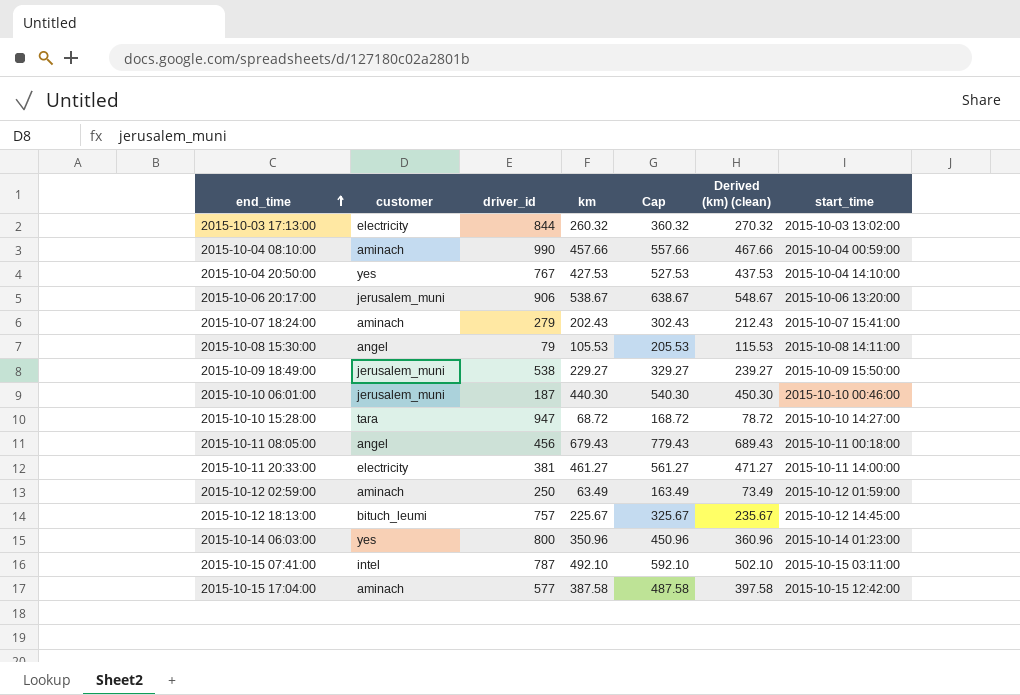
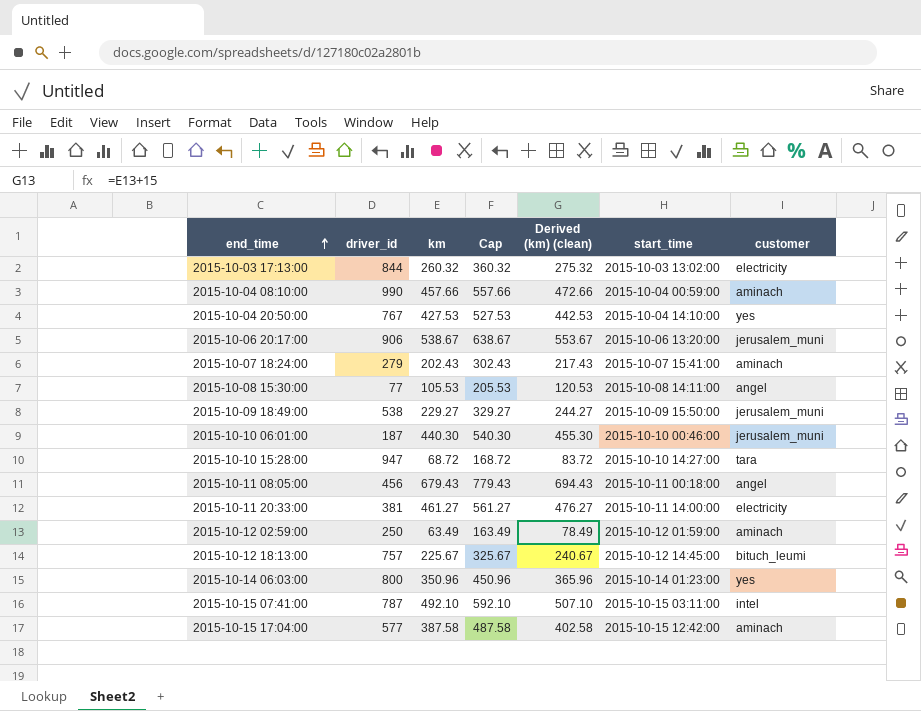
column Derived (km) (clean) | formula: [km] + 10 -> [km] + 15
column customer | position: 2 -> 7
2015-10-08 15:30:00 | driver_id: 79 -> 77

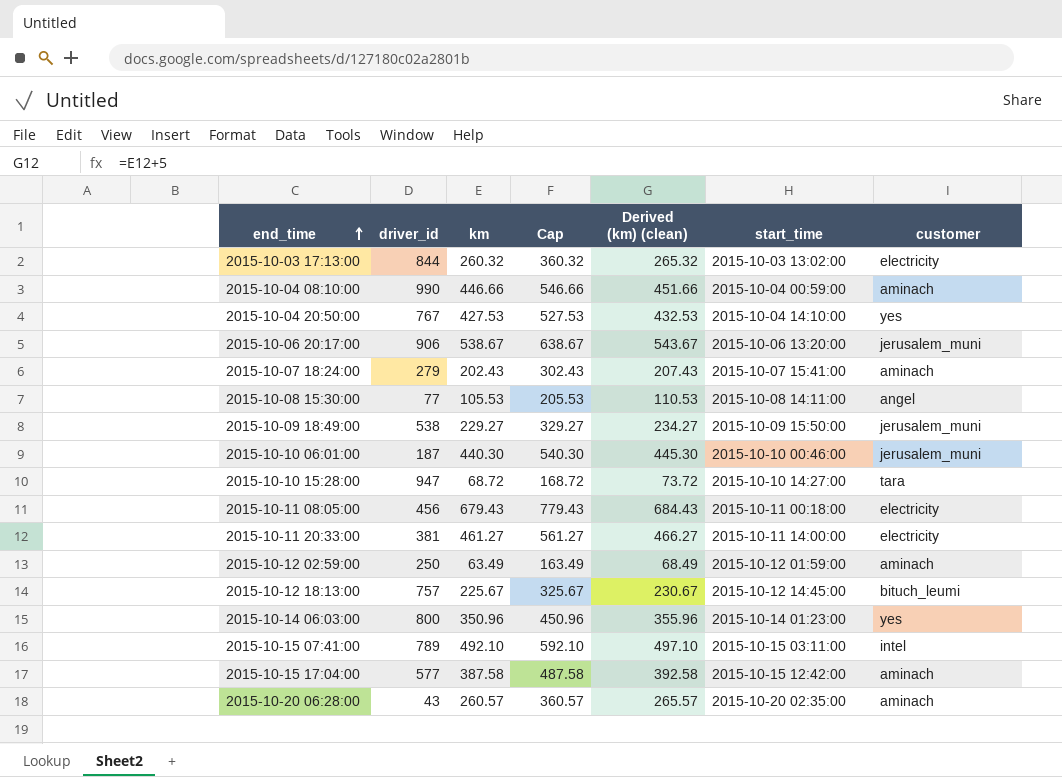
column Derived (km) (clean) | formula: [km] + 15 -> [km] + 5
2015-10-04 08:10:00 | km: 457.66 -> 446.66
2015-10-04 08:10:00 | Cap: 557.66 -> 546.66
2015-10-11 08:05:00 | customer: angel -> electricity
2015-10-15 07:41:00 | driver_id: 787 -> 789
row 2015-10-20 06:28:00: none -> 43 | 260.57 | 360.57 | 265.57 | 2015-10-20 02:35:00 | aminach

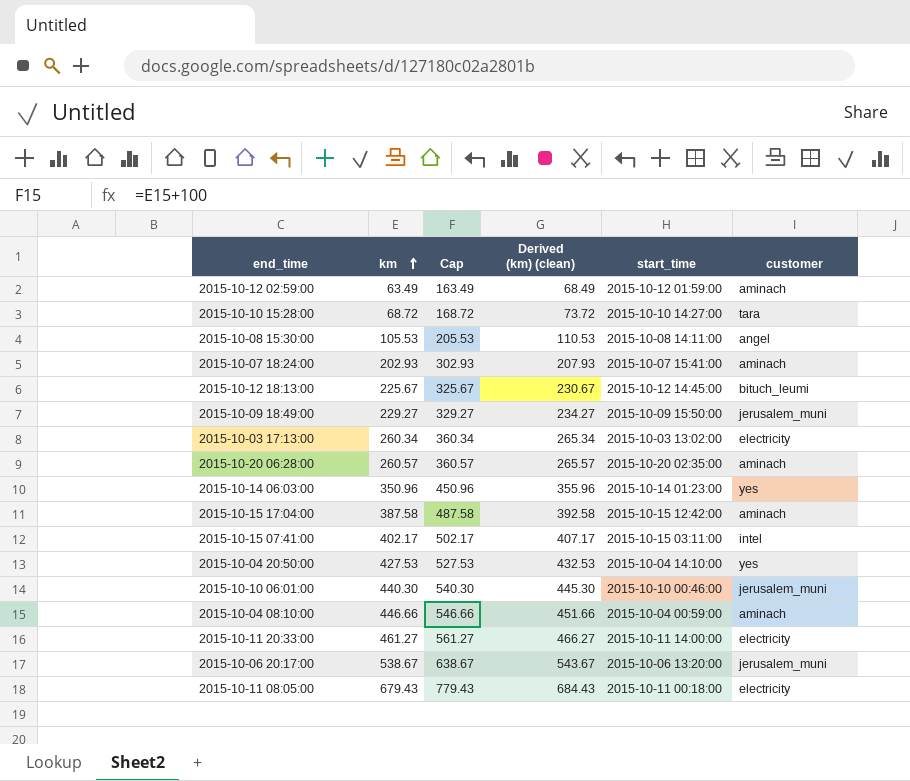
row order: end_time ascending -> km ascending
column driver_id | position: 2 -> none
2015-10-07 18:24:00 | km: 202.43 -> 202.93
2015-10-07 18:24:00 | Cap: 302.43 -> 302.93
2015-10-07 18:24:00 | Derived (km) (clean): 207.43 -> 207.93
2015-10-03 17:13:00 | km: 260.32 -> 260.34
2015-10-03 17:13:00 | Cap: 360.32 -> 360.34
2015-10-03 17:13:00 | Derived (km) (clean): 265.32 -> 265.34
2015-10-15 07:41:00 | km: 492.10 -> 402.17
2015-10-15 07:41:00 | Cap: 592.10 -> 502.17
2015-10-15 07:41:00 | Derived (km) (clean): 497.10 -> 407.17

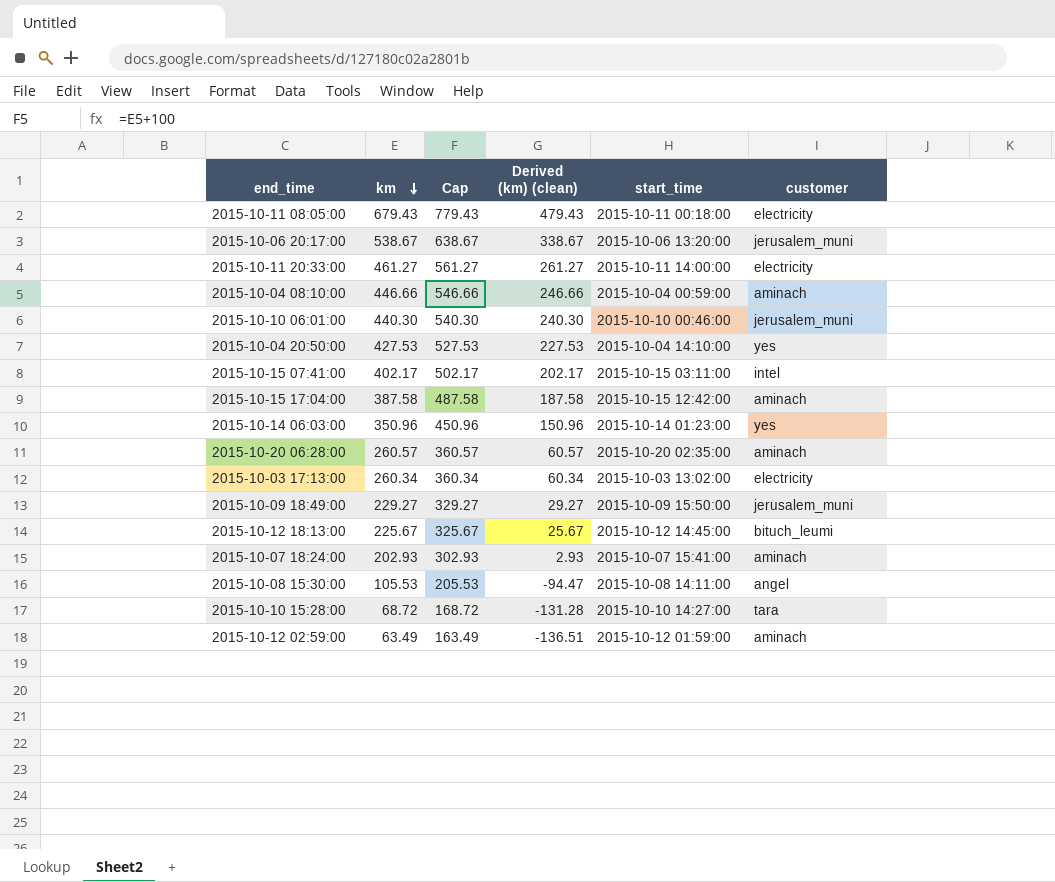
row order: km ascending -> km descending
column Derived (km) (clean) | formula: [km] + 5 -> [km] - 200

